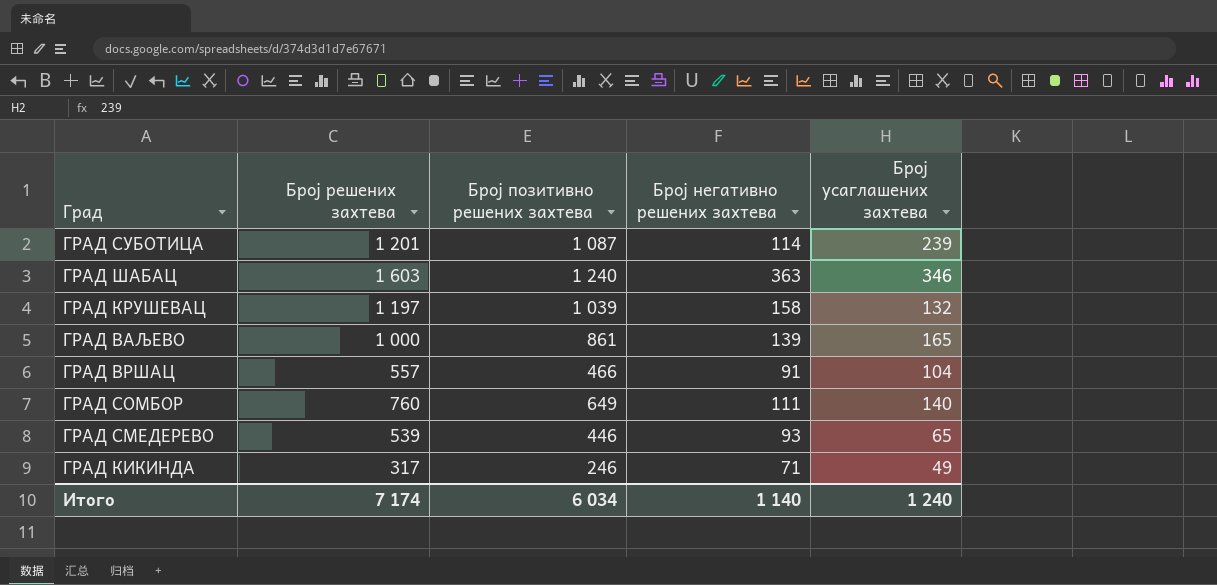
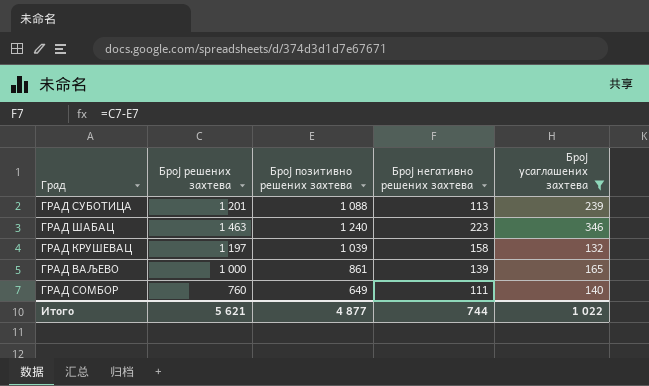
filter: none -> Број усаглашених захтева >= 132
ГРАД СУБОТИЦА | Број позитивно решених захтева: 1 087 -> 1 088
ГРАД СУБОТИЦА | Број негативно решених захтева: 114 -> 113
ГРАД ШАБАЦ | Број решених захтева: 1 603 -> 1 463
ГРАД ШАБАЦ | Број негативно решених захтева: 363 -> 223
Итого | Број решених захтева: 7 174 -> 5 621
Итого | Број позитивно решених захтева: 6 034 -> 4 877
Итого | Број негативно решених захтева: 1 140 -> 744
Итого | Број усаглашених захтева: 1 240 -> 1 022

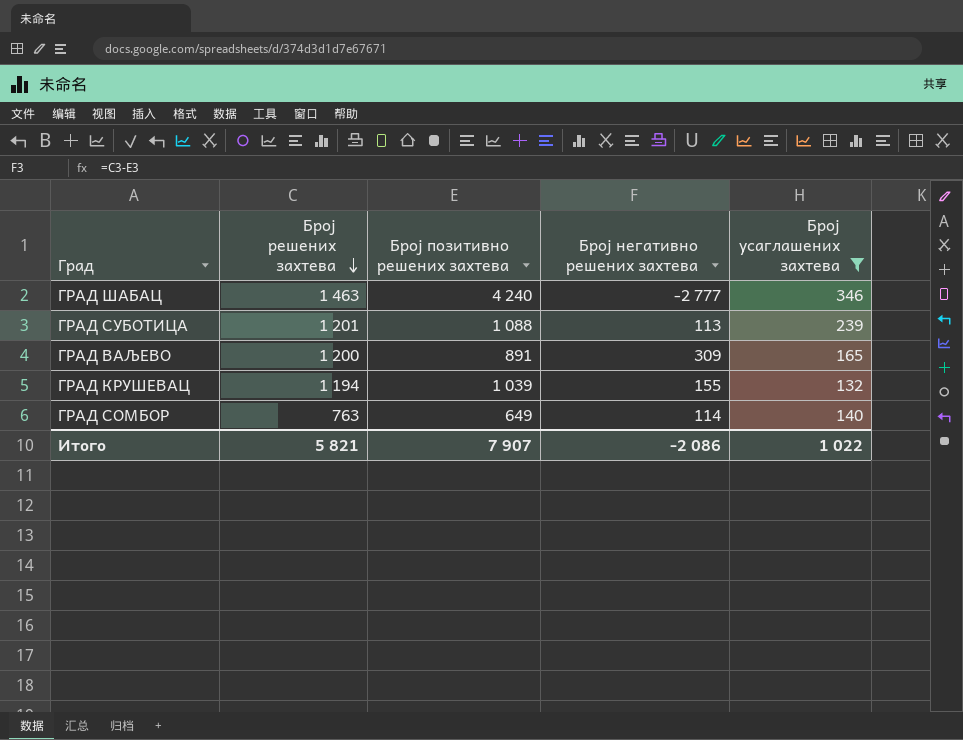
row order: none -> Број решених захтева descending
ГРАД ШАБАЦ | Број позитивно решених захтева: 1 240 -> 4 240
ГРАД ШАБАЦ | Број негативно решених захтева: 223 -> -2 777
ГРАД ВАЉЕВО | Број решених захтева: 1 000 -> 1 200
ГРАД ВАЉЕВО | Број позитивно решених захтева: 861 -> 891
ГРАД ВАЉЕВО | Број негативно решених захтева: 139 -> 309
ГРАД КРУШЕВАЦ | Број решених захтева: 1 197 -> 1 194
ГРАД КРУШЕВАЦ | Број негативно решених захтева: 158 -> 155
ГРАД СОМБОР | Број решених захтева: 760 -> 763
ГРАД СОМБОР | Број негативно решених захтева: 111 -> 114
Итого | Број решених захтева: 5 621 -> 5 821
Итого | Број позитивно решених захтева: 4 877 -> 7 907
Итого | Број негативно решених захтева: 744 -> -2 086

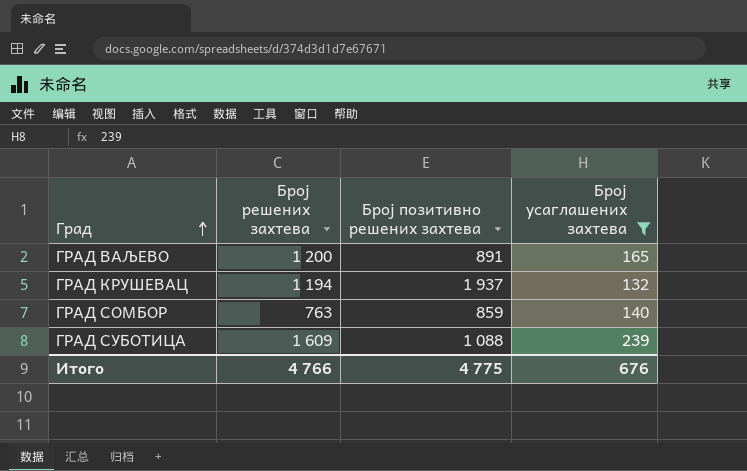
row order: Број решених захтева descending -> Град ascending
column Број негативно решених захтева | formula: [Број решених захтева] - [Број позитивно решених захтева] -> none
row ГРАД ШАБАЦ: 1 463 | 4 240 | -2 777 | 346 -> none
ГРАД КРУШЕВАЦ | Број позитивно решених захтева: 1 039 -> 1 937
ГРАД СОМБОР | Број позитивно решених захтева: 649 -> 859
ГРАД СУБОТИЦА | Број решених захтева: 1 201 -> 1 609
Итого | Број решених захтева: 5 821 -> 4 766
Итого | Број позитивно решених захтева: 7 907 -> 4 775
Итого | Број усаглашених захтева: 1 022 -> 676

